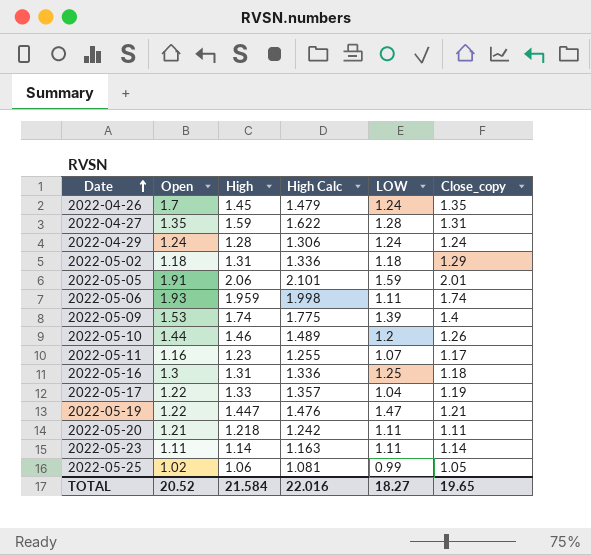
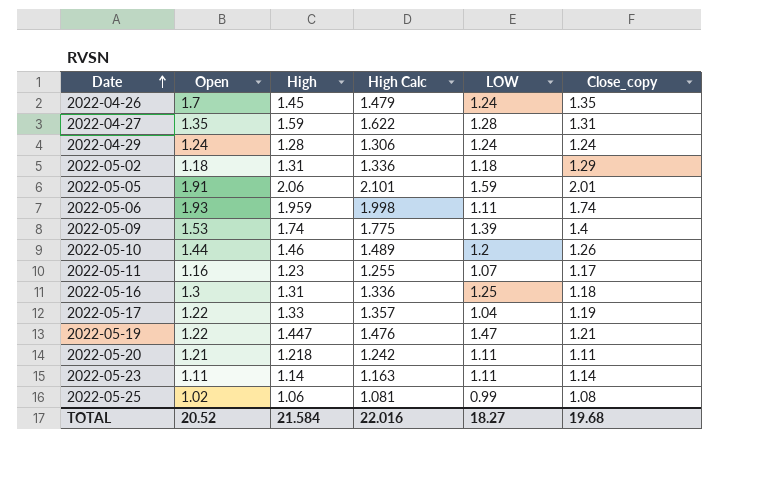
2022-05-25 | Close_copy: 1.05 -> 1.08
TOTAL | Close_copy: 19.65 -> 19.68

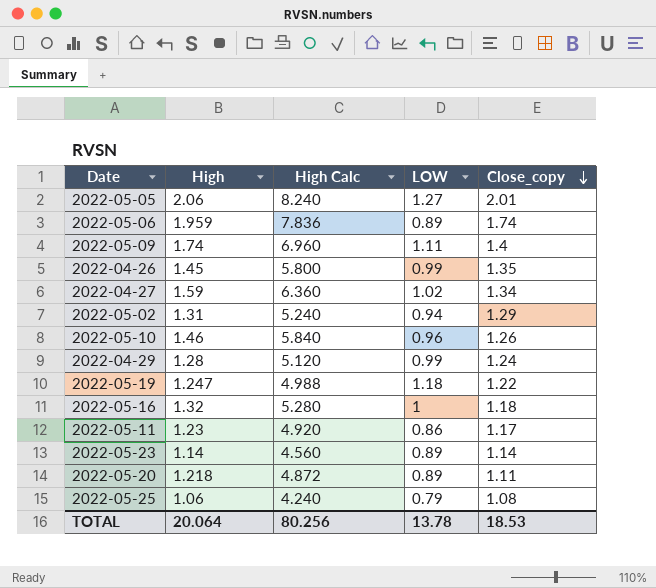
row order: Date ascending -> Close_copy descending
column Open | position: 2 -> none
column High Calc | formula: [High] * 1.02 -> [High] * 4
row 2022-05-17: 1.22 | 1.33 | 1.357 | 1.04 | 1.19 -> none
2022-05-05 | LOW: 1.59 -> 1.27
2022-05-06 | LOW: 1.11 -> 0.89
2022-05-09 | LOW: 1.39 -> 1.11
2022-04-26 | LOW: 1.24 -> 0.99
2022-04-27 | LOW: 1.28 -> 1.02
2022-04-27 | Close_copy: 1.31 -> 1.34
2022-05-02 | LOW: 1.18 -> 0.94
2022-05-10 | LOW: 1.2 -> 0.96
2022-04-29 | LOW: 1.24 -> 0.99
2022-05-19 | High: 1.447 -> 1.247
2022-05-19 | LOW: 1.47 -> 1.18
2022-05-19 | Close_copy: 1.21 -> 1.22
2022-05-16 | High: 1.31 -> 1.32
2022-05-16 | LOW: 1.25 -> 1
2022-05-11 | LOW: 1.07 -> 0.86
2022-05-23 | LOW: 1.11 -> 0.89
2022-05-20 | LOW: 1.11 -> 0.89
2022-05-25 | LOW: 0.99 -> 0.79
TOTAL | High: 21.584 -> 20.064
TOTAL | High Calc: 22.016 -> 80.256
TOTAL | LOW: 18.27 -> 13.78
TOTAL | Close_copy: 19.68 -> 18.53

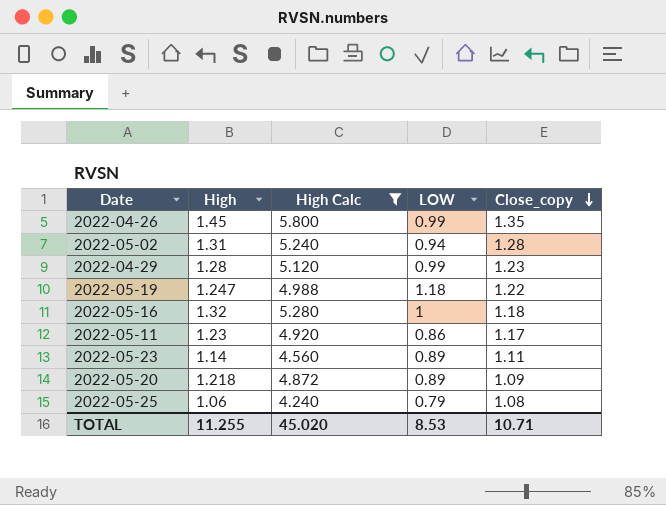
filter: none -> High Calc <= 5.800
2022-05-02 | Close_copy: 1.29 -> 1.28
2022-04-29 | Close_copy: 1.24 -> 1.23
2022-05-23 | Close_copy: 1.14 -> 1.11
2022-05-20 | Close_copy: 1.11 -> 1.09
TOTAL | High: 20.064 -> 11.255
TOTAL | High Calc: 80.256 -> 45.020
TOTAL | LOW: 13.78 -> 8.53
TOTAL | Close_copy: 18.53 -> 10.71

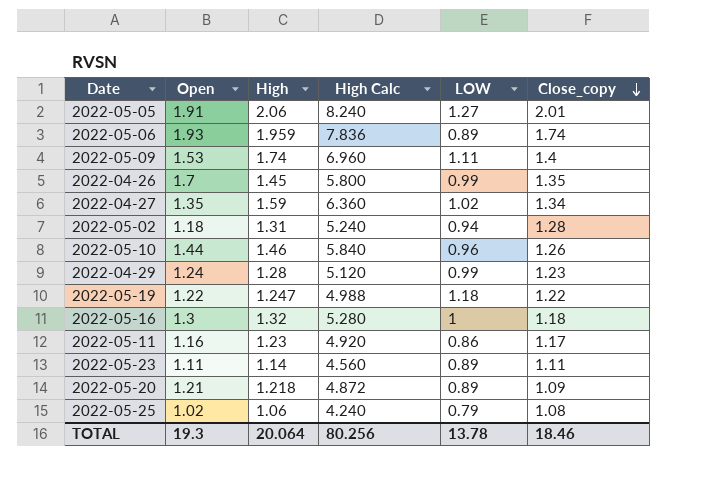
filter: High Calc <= 5.800 -> none
column Open | position: none -> 2
TOTAL | High: 11.255 -> 20.064
TOTAL | High Calc: 45.020 -> 80.256
TOTAL | LOW: 8.53 -> 13.78
TOTAL | Close_copy: 10.71 -> 18.46

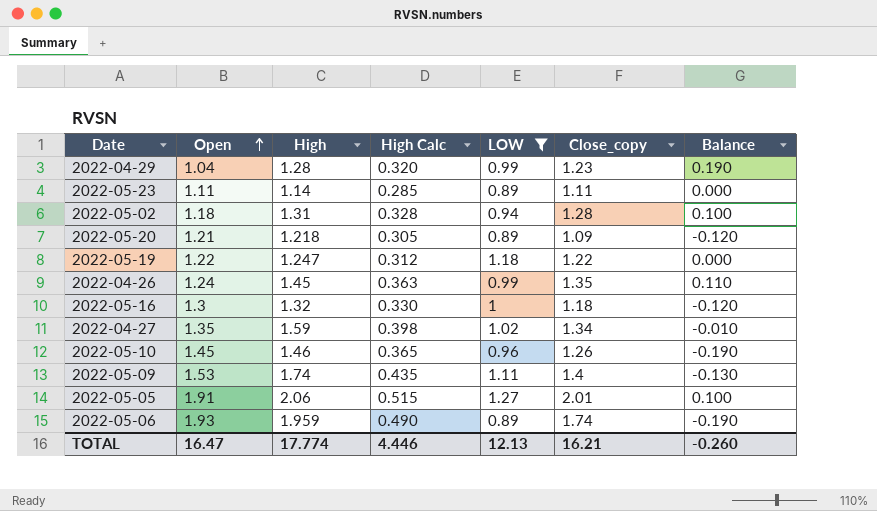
filter: none -> LOW >= 0.89
row order: Close_copy descending -> Open ascending
column High Calc | formula: [High] * 4 -> [High] * 0.25
column Balance | formula: none -> [Close_copy] - [Open]
2022-04-29 | Open: 1.24 -> 1.04
2022-04-26 | Open: 1.7 -> 1.24
2022-05-10 | Open: 1.44 -> 1.45
TOTAL | Open: 19.3 -> 16.47
TOTAL | High: 20.064 -> 17.774
TOTAL | High Calc: 80.256 -> 4.446
TOTAL | LOW: 13.78 -> 12.13
TOTAL | Close_copy: 18.46 -> 16.21

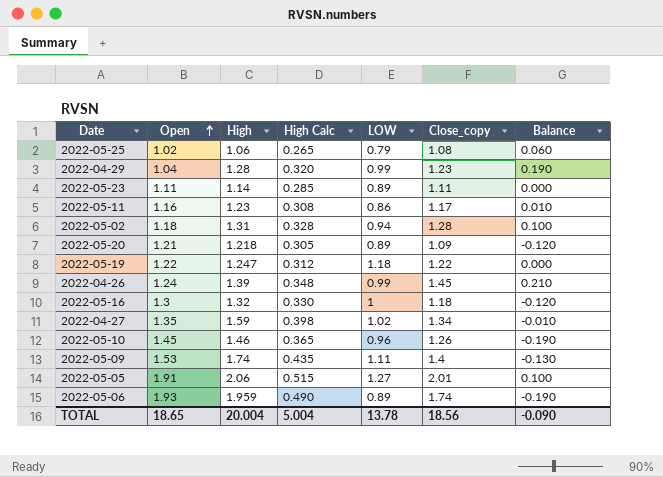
filter: LOW >= 0.89 -> none
2022-04-26 | High: 1.45 -> 1.39
2022-04-26 | High Calc: 0.363 -> 0.348
2022-04-26 | Close_copy: 1.35 -> 1.45
2022-04-26 | Balance: 0.110 -> 0.210
TOTAL | Open: 16.47 -> 18.65
TOTAL | High: 17.774 -> 20.004
TOTAL | High Calc: 4.446 -> 5.004
TOTAL | LOW: 12.13 -> 13.78
TOTAL | Close_copy: 16.21 -> 18.56
TOTAL | Balance: -0.260 -> -0.090

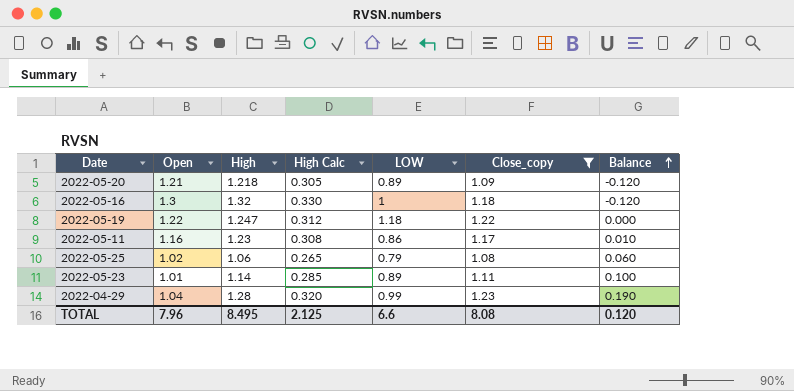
filter: none -> Close_copy <= 1.23
row order: Open ascending -> Balance ascending
2022-05-23 | Open: 1.11 -> 1.01
2022-05-23 | Balance: 0.000 -> 0.100
TOTAL | Open: 18.65 -> 7.96
TOTAL | High: 20.004 -> 8.495
TOTAL | High Calc: 5.004 -> 2.125
TOTAL | LOW: 13.78 -> 6.6
TOTAL | Close_copy: 18.56 -> 8.08
TOTAL | Balance: -0.090 -> 0.120

